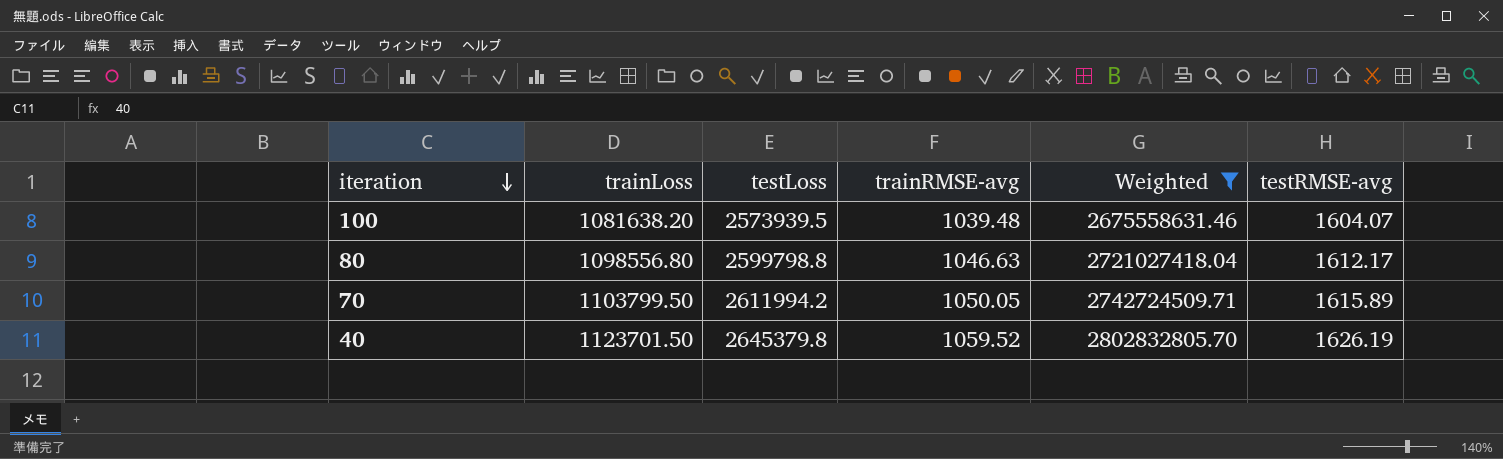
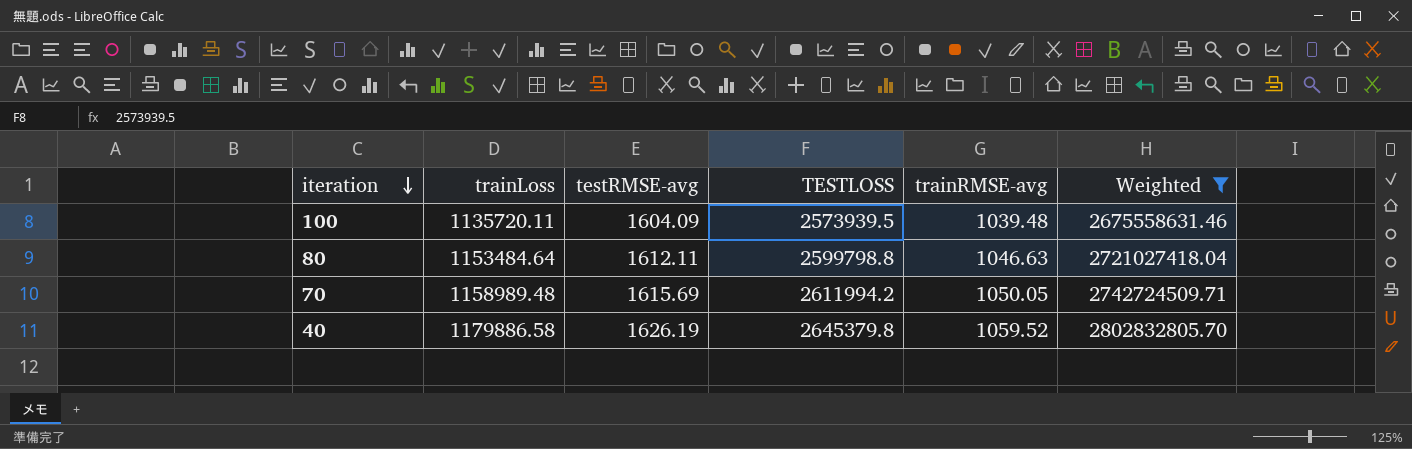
column testRMSE-avg | position: 6 -> 3
column name: testLoss -> TESTLOSS
100 | trainLoss: 1081638.20 -> 1135720.11
100 | testRMSE-avg: 1604.07 -> 1604.09
80 | trainLoss: 1098556.80 -> 1153484.64
80 | testRMSE-avg: 1612.17 -> 1612.11
70 | trainLoss: 1103799.50 -> 1158989.48
70 | testRMSE-avg: 1615.89 -> 1615.69
40 | trainLoss: 1123701.50 -> 1179886.58

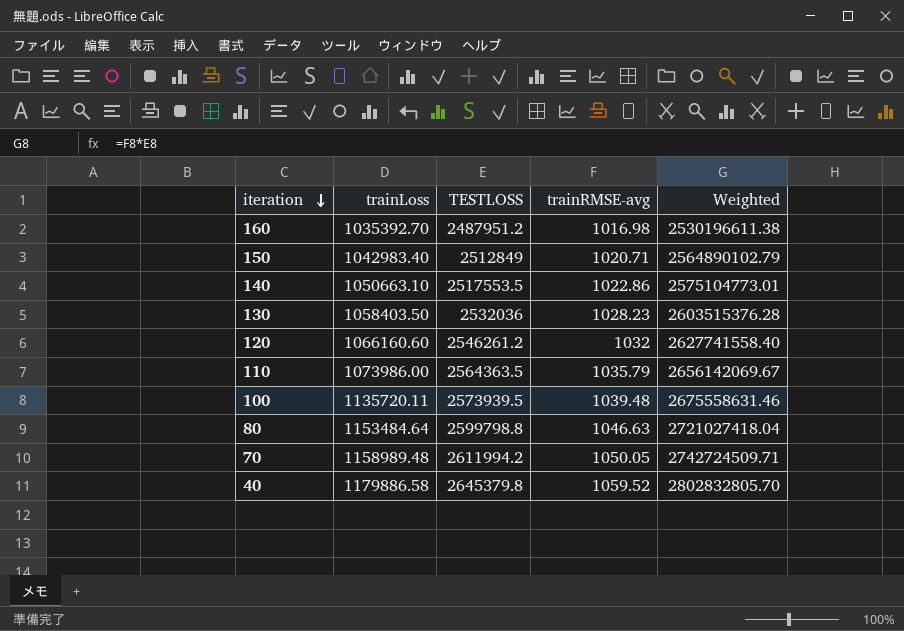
filter: Weighted >= 2675558631.46 -> none
column testRMSE-avg | position: 3 -> none

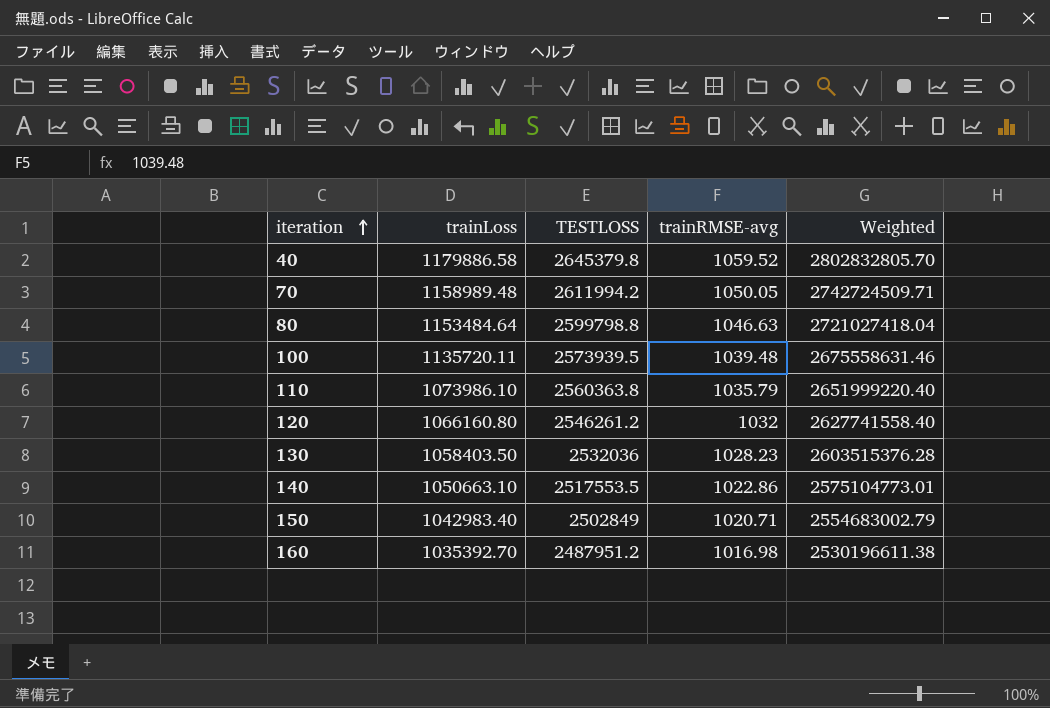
row order: iteration descending -> iteration ascending
110 | trainLoss: 1073986.00 -> 1073986.10
110 | TESTLOSS: 2564363.5 -> 2560363.8
110 | Weighted: 2656142069.67 -> 2651999220.40
120 | trainLoss: 1066160.60 -> 1066160.80
150 | TESTLOSS: 2512849 -> 2502849
150 | Weighted: 2564890102.79 -> 2554683002.79

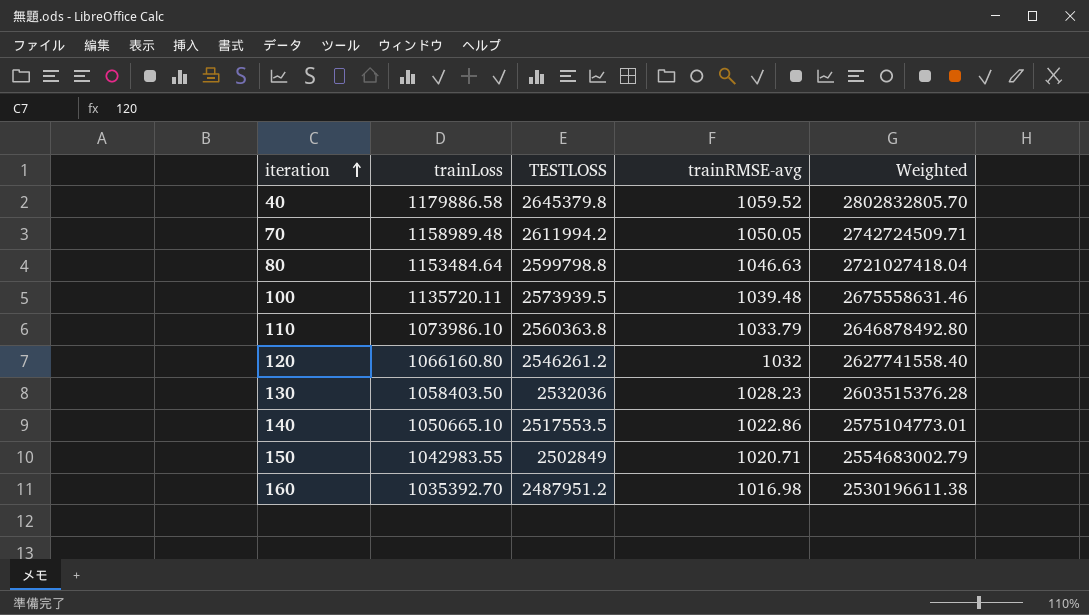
110 | trainRMSE-avg: 1035.79 -> 1033.79
110 | Weighted: 2651999220.40 -> 2646878492.80
140 | trainLoss: 1050663.10 -> 1050665.10
150 | trainLoss: 1042983.40 -> 1042983.55

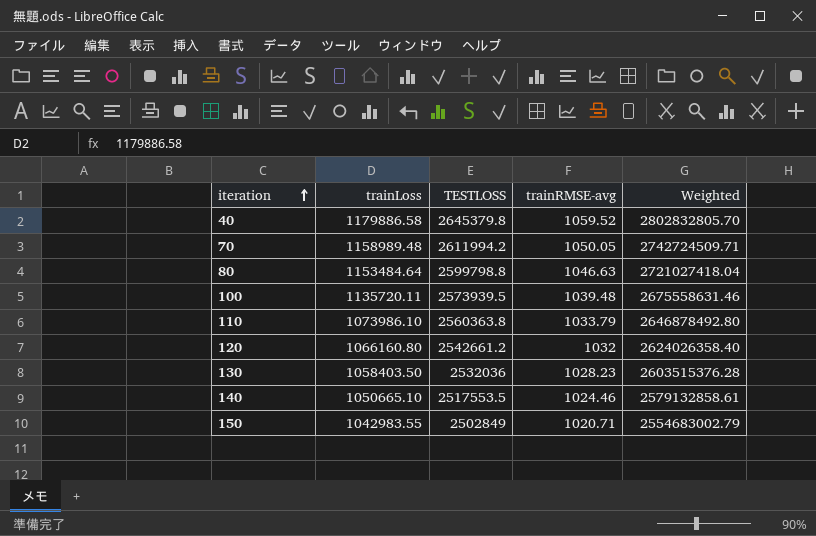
row 160: 1035392.70 | 2487951.2 | 1016.98 | 2530196611.38 -> none
120 | TESTLOSS: 2546261.2 -> 2542661.2
120 | Weighted: 2627741558.40 -> 2624026358.40
140 | trainRMSE-avg: 1022.86 -> 1024.46
140 | Weighted: 2575104773.01 -> 2579132858.61

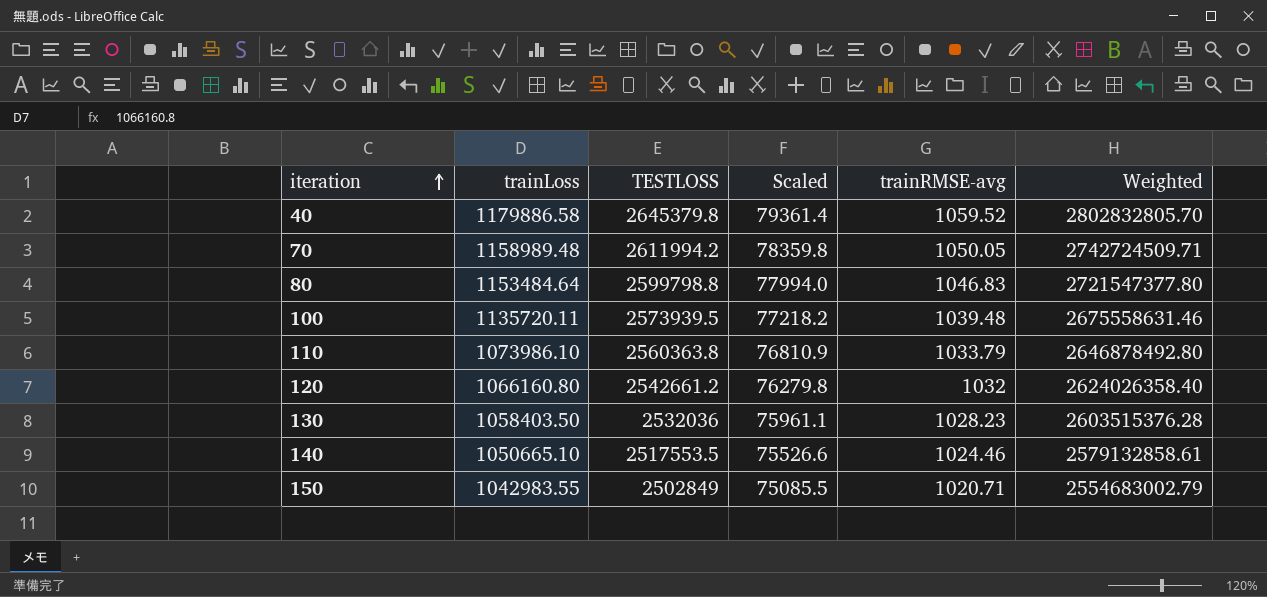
column Scaled | formula: none -> [TESTLOSS] * 0.03
80 | trainRMSE-avg: 1046.63 -> 1046.83
80 | Weighted: 2721027418.04 -> 2721547377.80

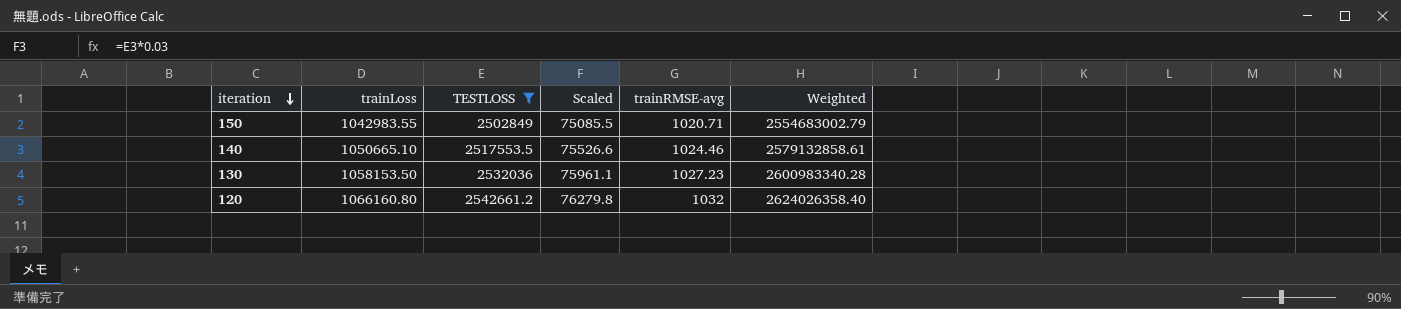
filter: none -> TESTLOSS <= 2542661.2
row order: iteration ascending -> iteration descending
130 | trainLoss: 1058403.50 -> 1058153.50
130 | trainRMSE-avg: 1028.23 -> 1027.23
130 | Weighted: 2603515376.28 -> 2600983340.28

